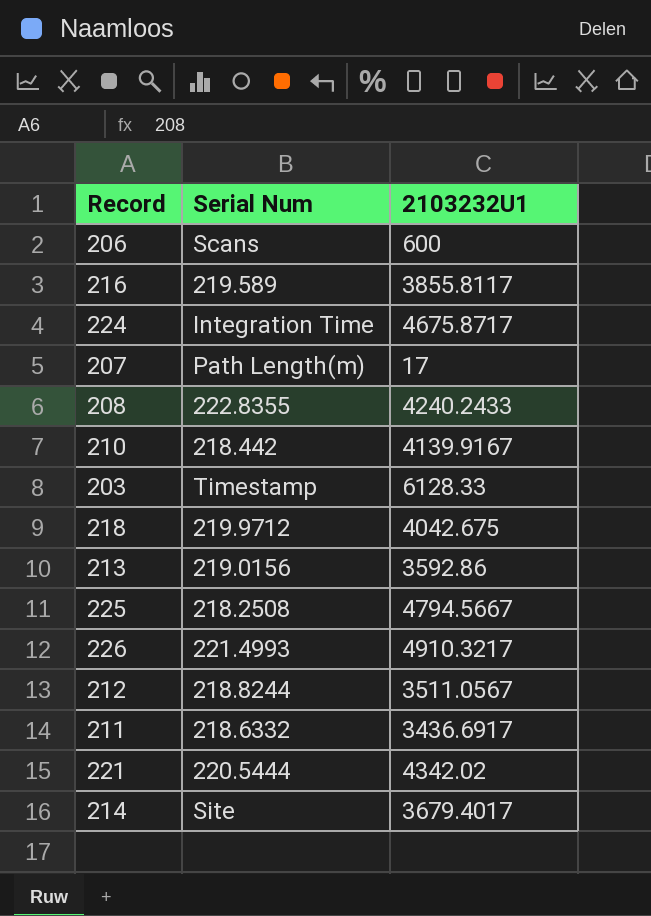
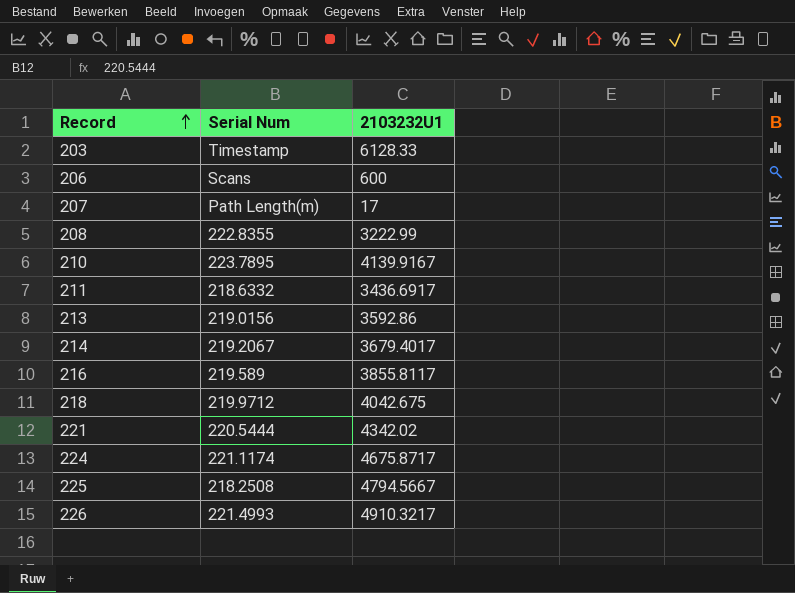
row order: none -> Record ascending
row 212: 218.8244 | 3511.0567 -> none
208 | 2103232U1: 4240.2433 -> 3222.99
210 | Serial Num: 218.442 -> 223.7895
214 | Serial Num: Site -> 219.2067
224 | Serial Num: Integration Time -> 221.1174

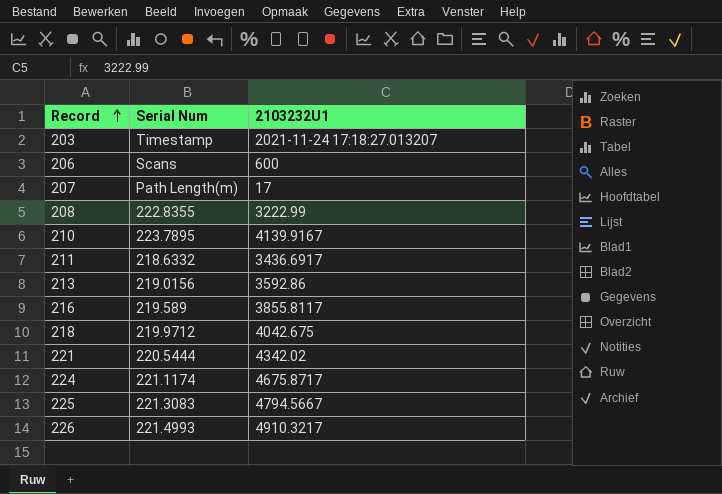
row 214: 219.2067 | 3679.4017 -> none
203 | 2103232U1: 6128.33 -> 2021-11-24 17:18:27.013207
225 | Serial Num: 218.2508 -> 221.3083

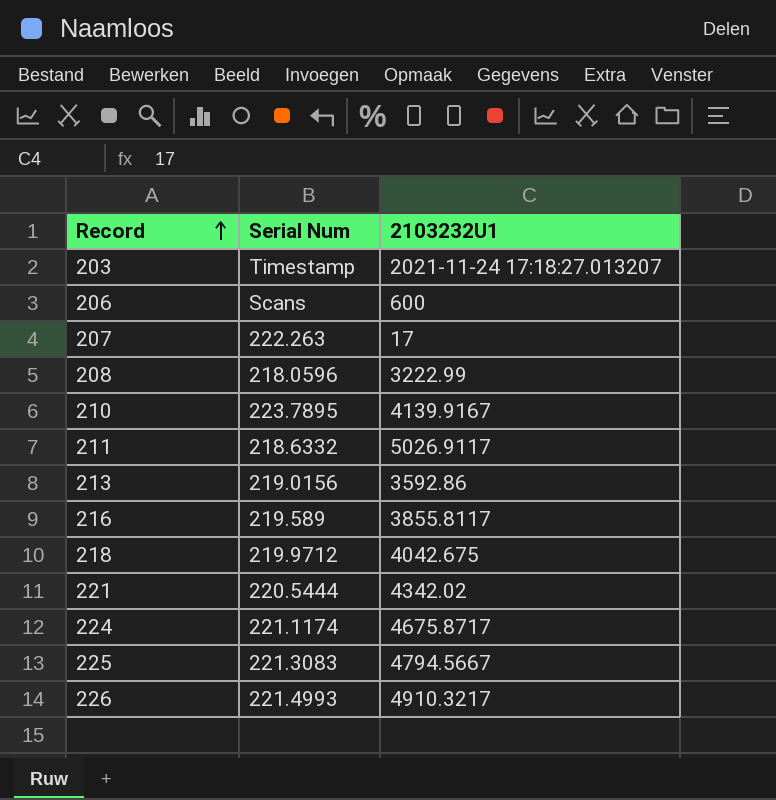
207 | Serial Num: Path Length(m) -> 222.263
208 | Serial Num: 222.8355 -> 218.0596
211 | 2103232U1: 3436.6917 -> 5026.9117

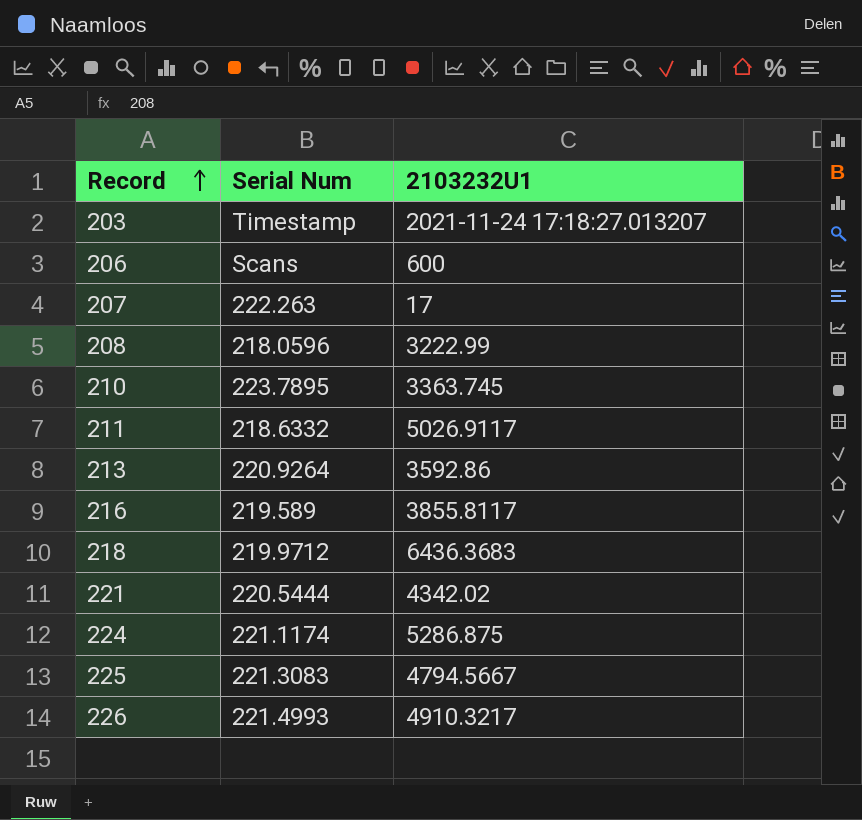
210 | 2103232U1: 4139.9167 -> 3363.745
213 | Serial Num: 219.0156 -> 220.9264
218 | 2103232U1: 4042.675 -> 6436.3683
224 | 2103232U1: 4675.8717 -> 5286.875

